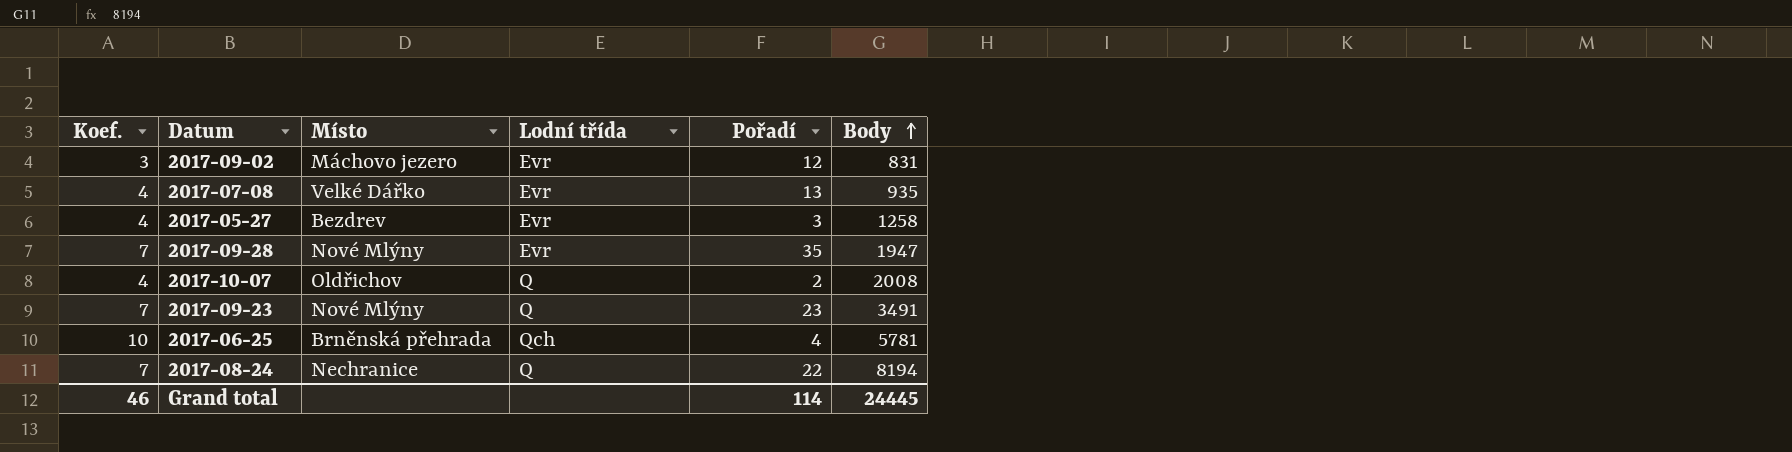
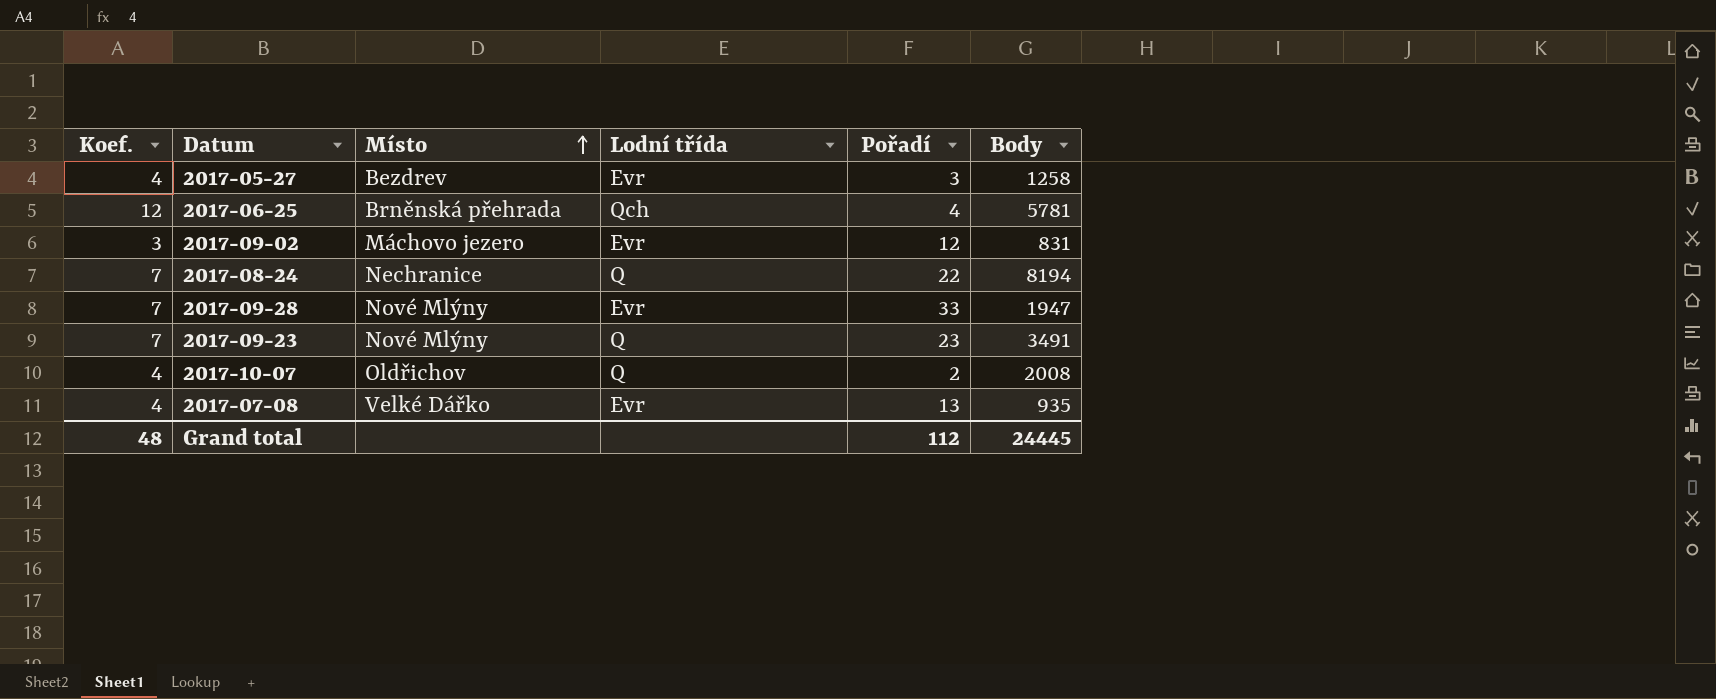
row order: Body ascending -> Místo ascending
2017-06-25 | Koef.: 10 -> 12
2017-09-28 | Pořadí: 35 -> 33
Grand total | Koef.: 46 -> 48
Grand total | Pořadí: 114 -> 112

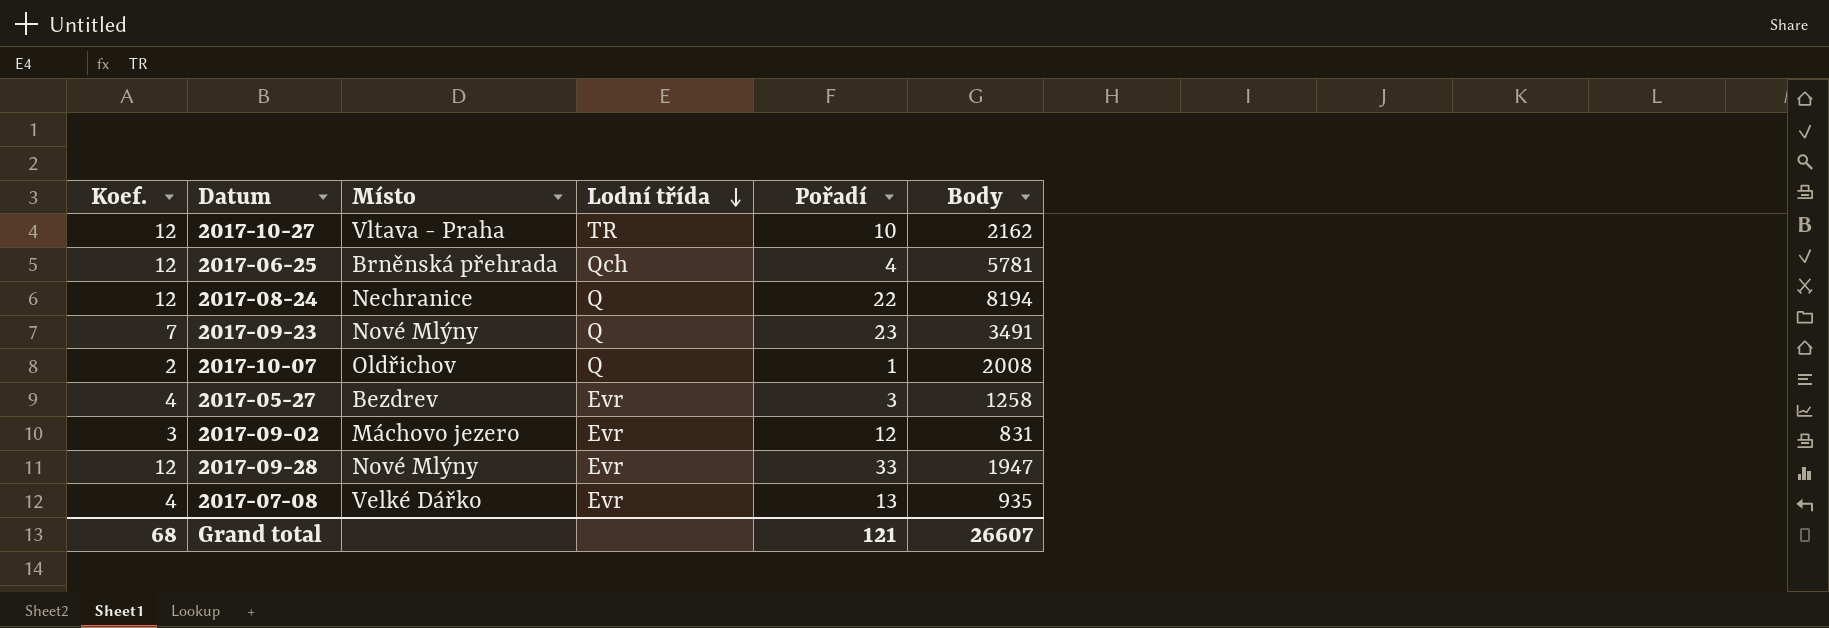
row order: Místo ascending -> Lodní třída descending
row 2017-10-27: none -> 12 | Vltava - Praha | TR | 10 | 2162
2017-08-24 | Koef.: 7 -> 12
2017-10-07 | Koef.: 4 -> 2
2017-10-07 | Pořadí: 2 -> 1
2017-09-28 | Koef.: 7 -> 12
Grand total | Koef.: 48 -> 68
Grand total | Pořadí: 112 -> 121
Grand total | Body: 24445 -> 26607

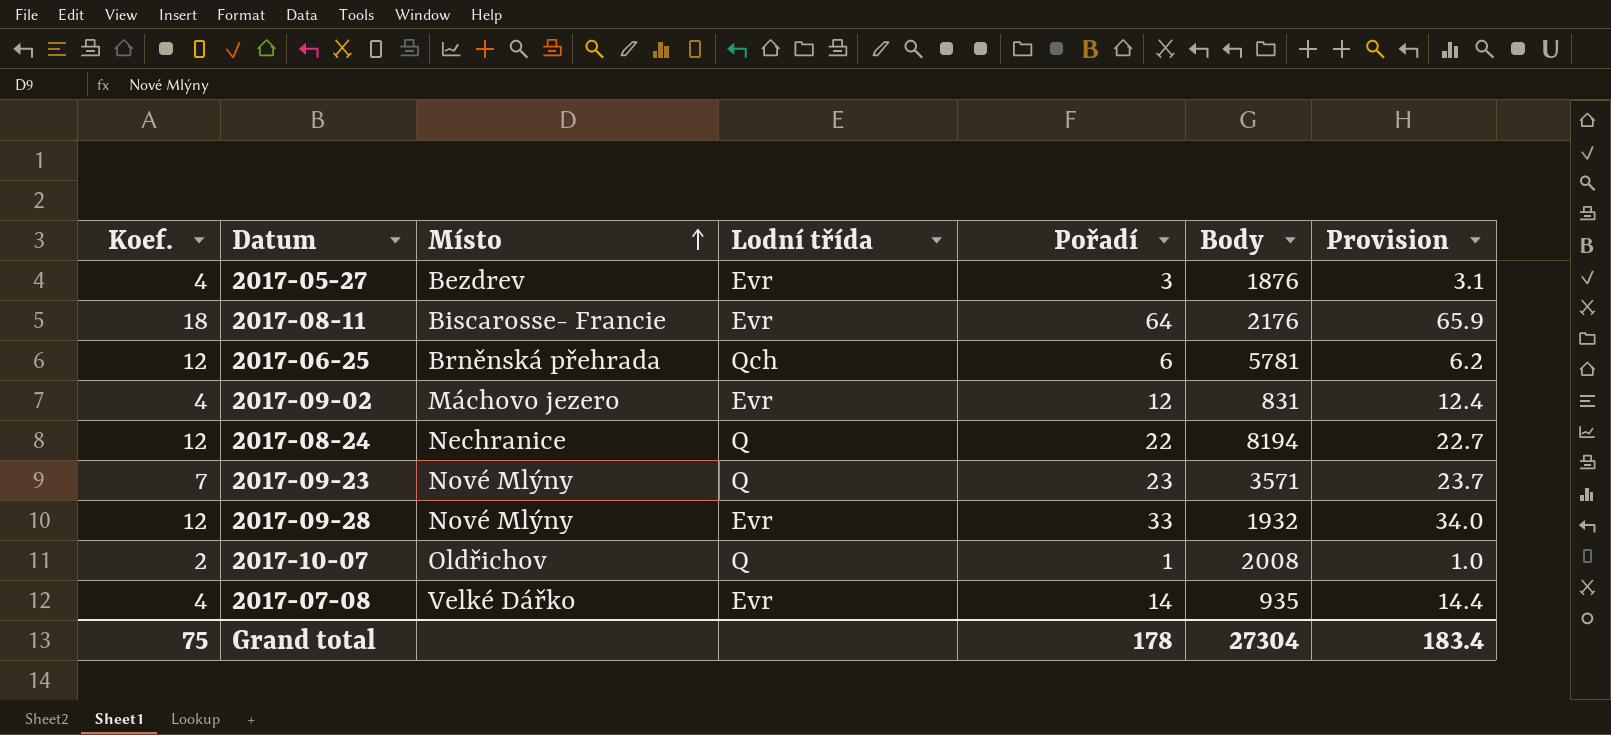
row order: Lodní třída descending -> Místo ascending
column Provision | formula: none -> [Pořadí] * 1.03
row 2017-10-27: 12 | Vltava - Praha | TR | 10 | 2162 -> none
2017-05-27 | Body: 1258 -> 1876
row 2017-08-11: none -> 18 | Biscarosse- Francie | Evr | 64 | 2176 | 65.9
2017-06-25 | Pořadí: 4 -> 6
2017-09-02 | Koef.: 3 -> 4
2017-09-23 | Body: 3491 -> 3571
2017-09-28 | Body: 1947 -> 1932
2017-07-08 | Pořadí: 13 -> 14
Grand total | Koef.: 68 -> 75
Grand total | Pořadí: 121 -> 178
Grand total | Body: 26607 -> 27304

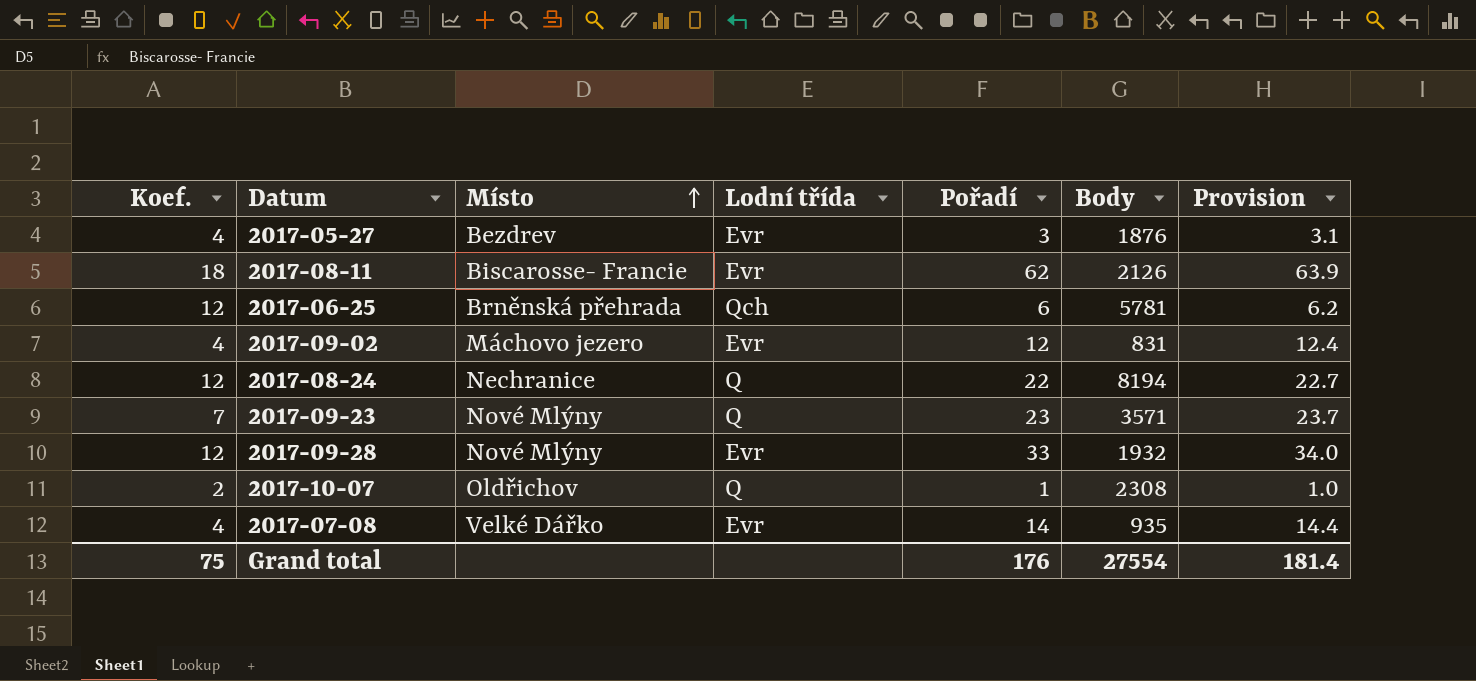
2017-08-11 | Pořadí: 64 -> 62
2017-08-11 | Body: 2176 -> 2126
2017-08-11 | Provision: 65.9 -> 63.9
2017-10-07 | Body: 2008 -> 2308
Grand total | Pořadí: 178 -> 176
Grand total | Body: 27304 -> 27554
Grand total | Provision: 183.4 -> 181.4

